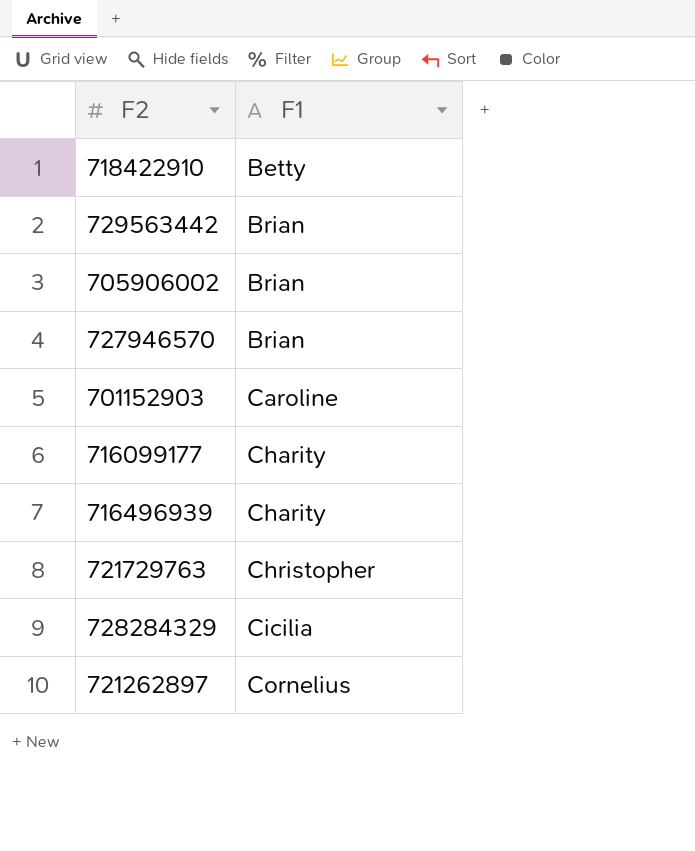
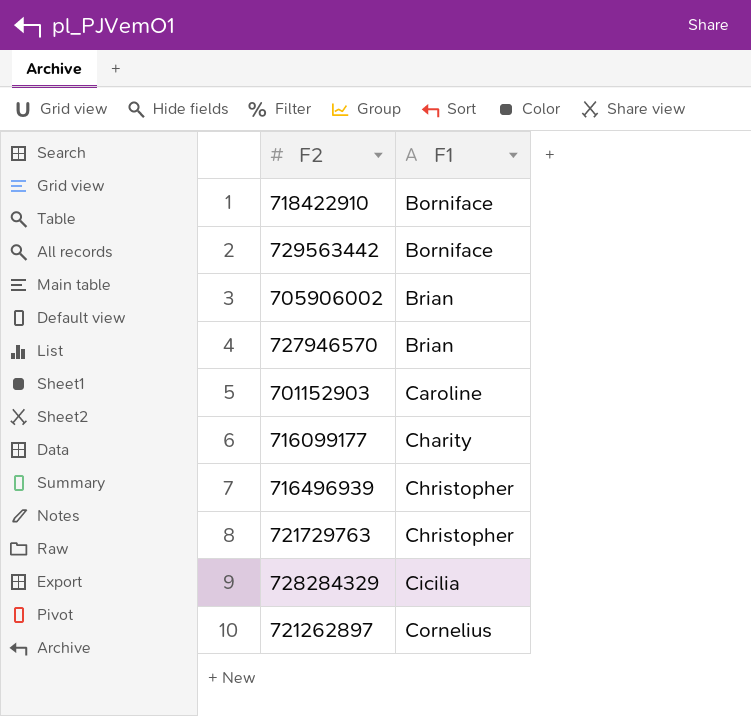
718422910 | F1: Betty -> Borniface
729563442 | F1: Brian -> Borniface
716496939 | F1: Charity -> Christopher

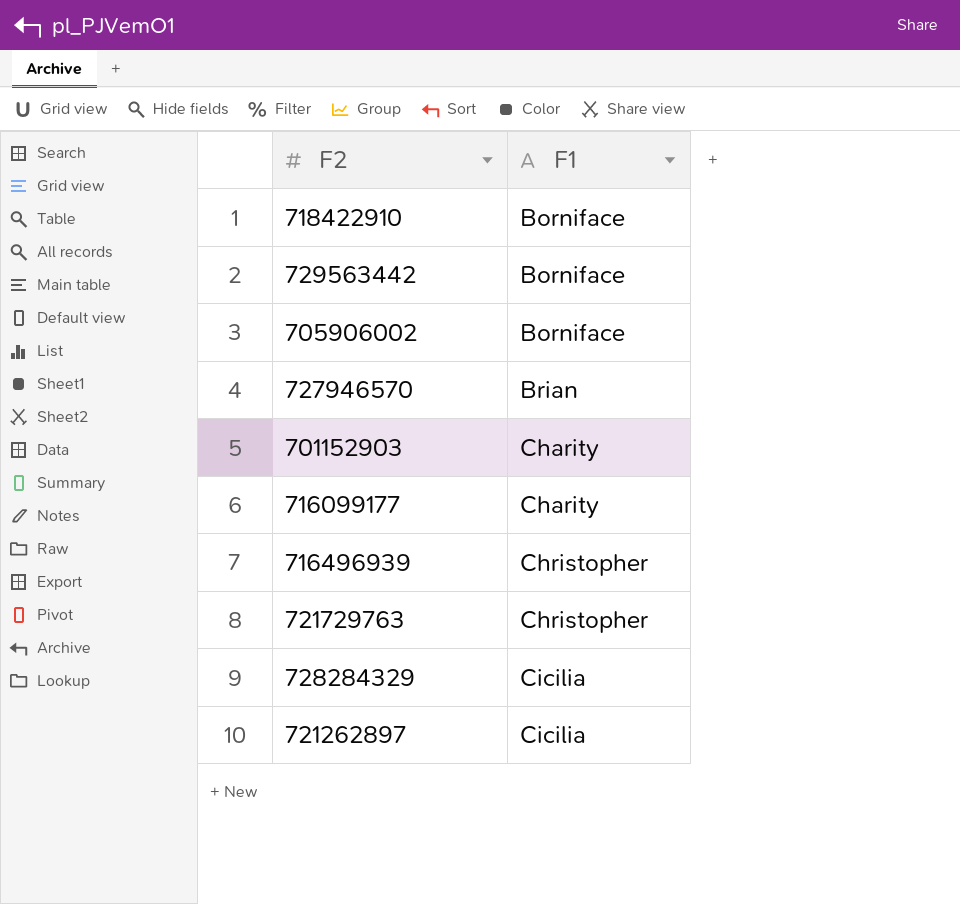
705906002 | F1: Brian -> Borniface
701152903 | F1: Caroline -> Charity
721262897 | F1: Cornelius -> Cicilia

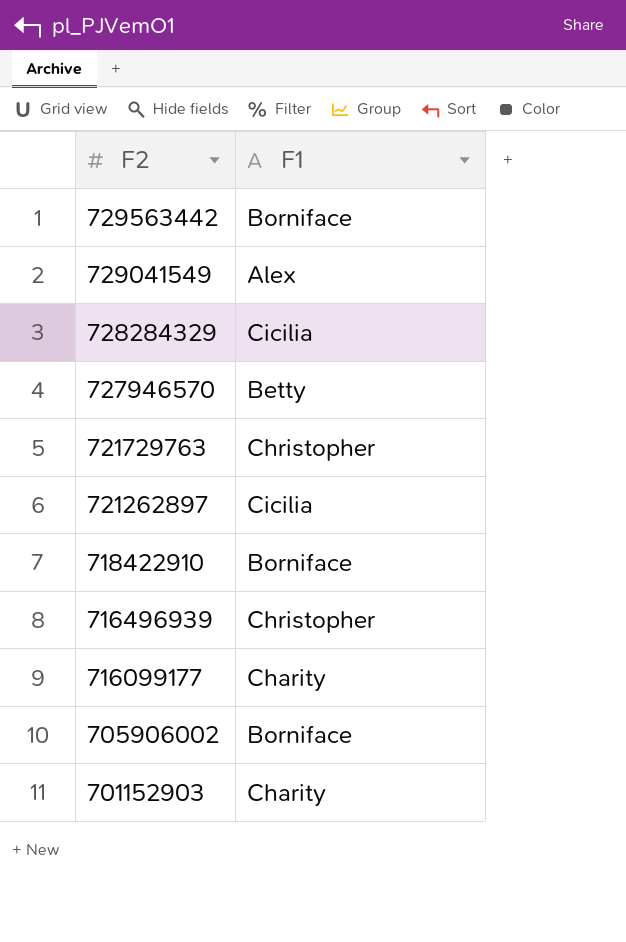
row order: F1 ascending -> F2 descending
row 729041549: none -> Alex
727946570 | F1: Brian -> Betty

